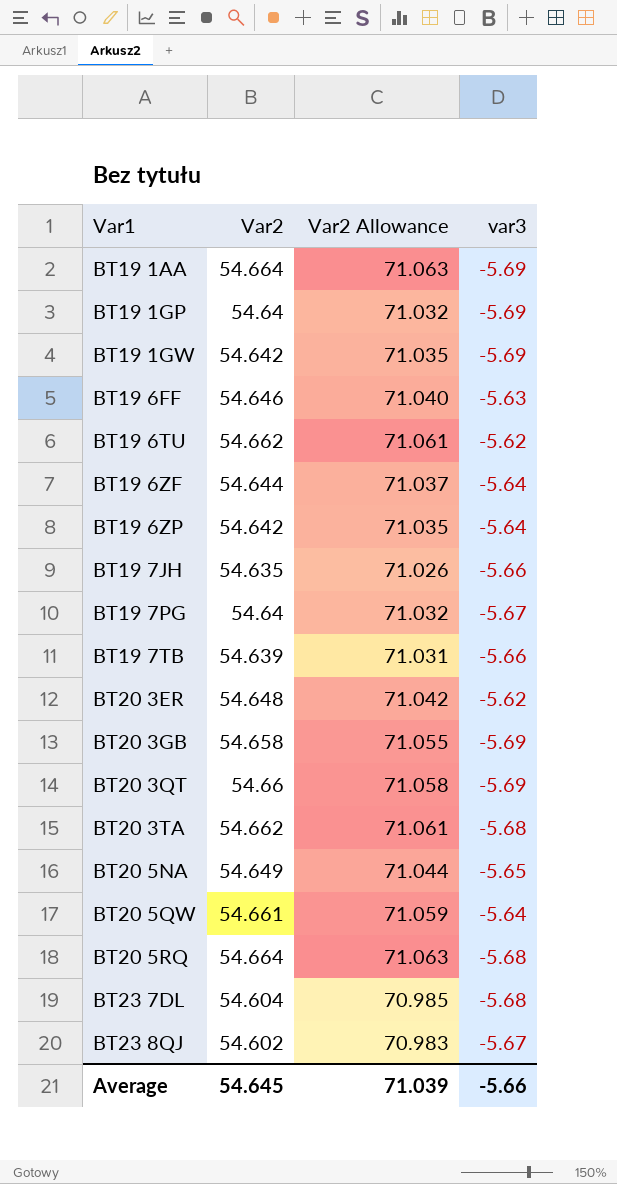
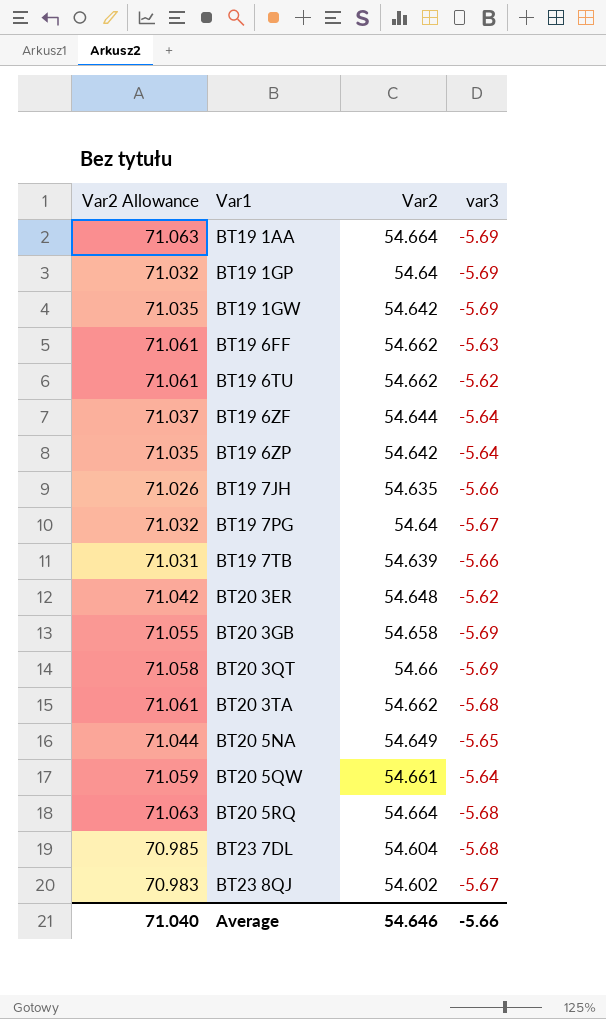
column Var2 Allowance | position: 3 -> 1
BT19 6FF | Var2 Allowance: 71.040 -> 71.061
BT19 6FF | Var2: 54.646 -> 54.662
Average | Var2 Allowance: 71.039 -> 71.040
Average | Var2: 54.645 -> 54.646

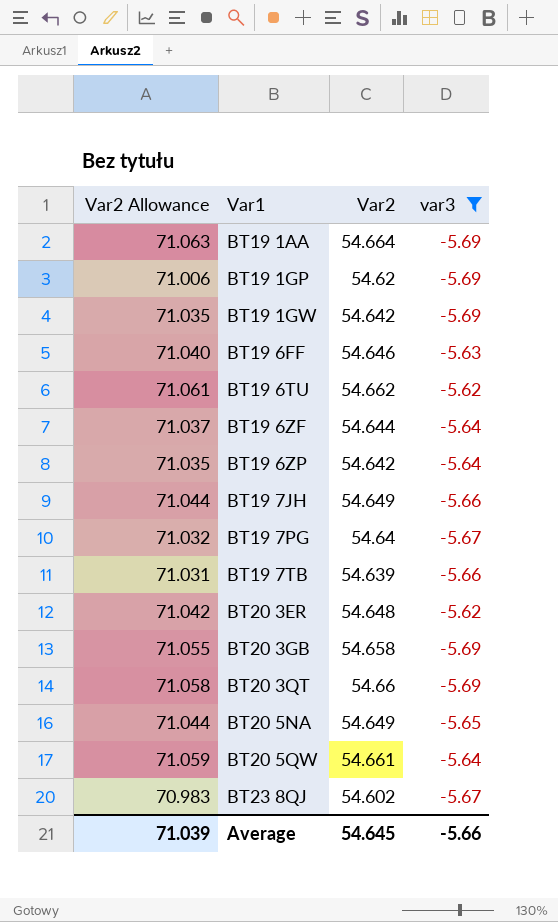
filter: none -> var3 != -5.68
BT19 1GP | Var2 Allowance: 71.032 -> 71.006
BT19 1GP | Var2: 54.64 -> 54.62
BT19 6FF | Var2 Allowance: 71.061 -> 71.040
BT19 6FF | Var2: 54.662 -> 54.646
BT19 7JH | Var2 Allowance: 71.026 -> 71.044
BT19 7JH | Var2: 54.635 -> 54.649
Average | Var2 Allowance: 71.040 -> 71.039
Average | Var2: 54.646 -> 54.645

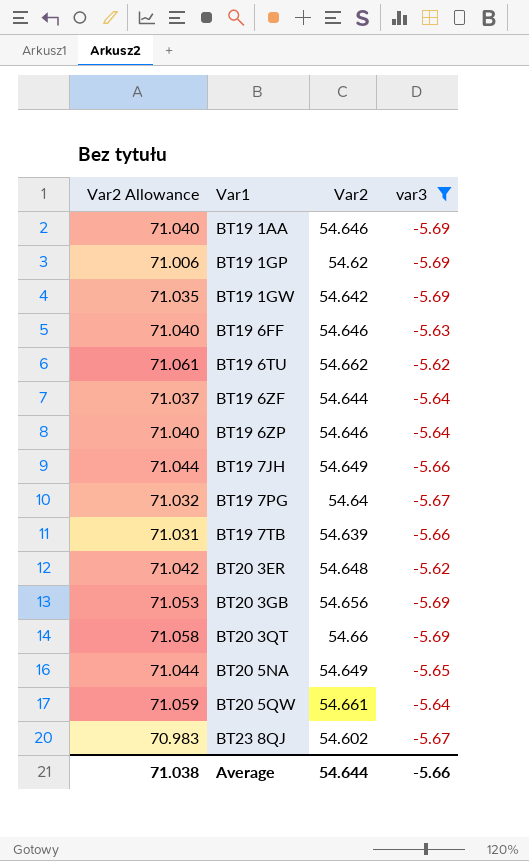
BT19 1AA | Var2 Allowance: 71.063 -> 71.040
BT19 1AA | Var2: 54.664 -> 54.646
BT19 6ZP | Var2 Allowance: 71.035 -> 71.040
BT19 6ZP | Var2: 54.642 -> 54.646
BT20 3GB | Var2 Allowance: 71.055 -> 71.053
BT20 3GB | Var2: 54.658 -> 54.656
Average | Var2 Allowance: 71.039 -> 71.038
Average | Var2: 54.645 -> 54.644

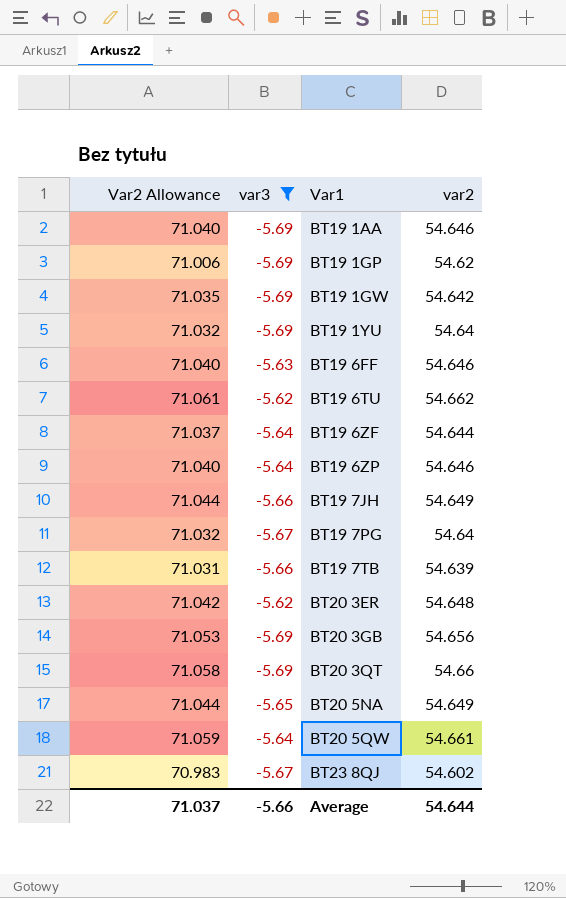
column var3 | position: 4 -> 2
column name: Var2 -> var2
row BT19 1YU: none -> 71.032 | -5.69 | 54.64
Average | Var2 Allowance: 71.038 -> 71.037

